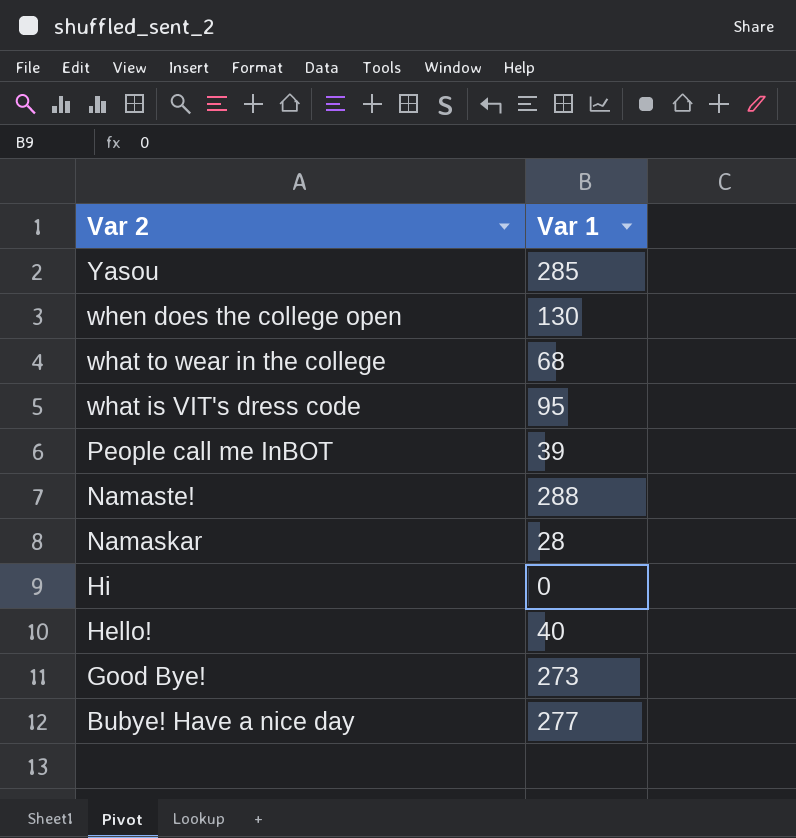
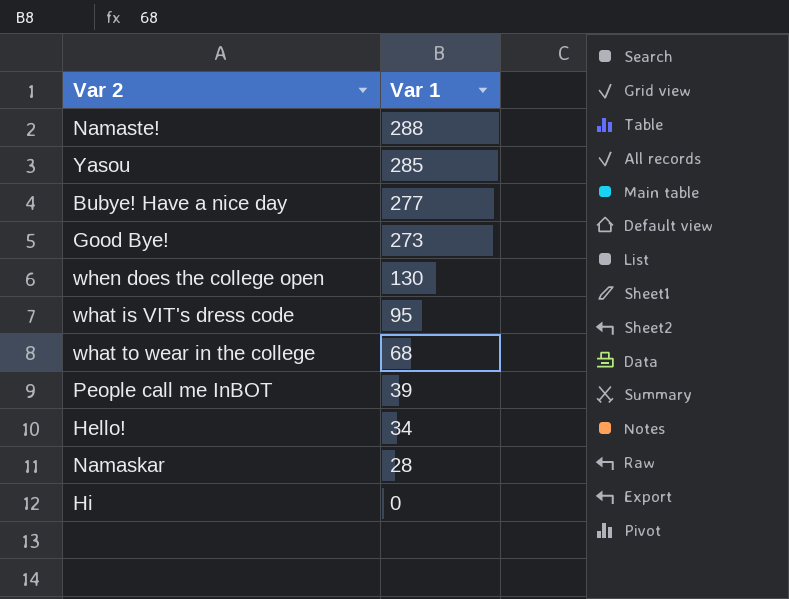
row order: Var 2 descending -> Var 1 descending
Hello! | Var 1: 40 -> 34

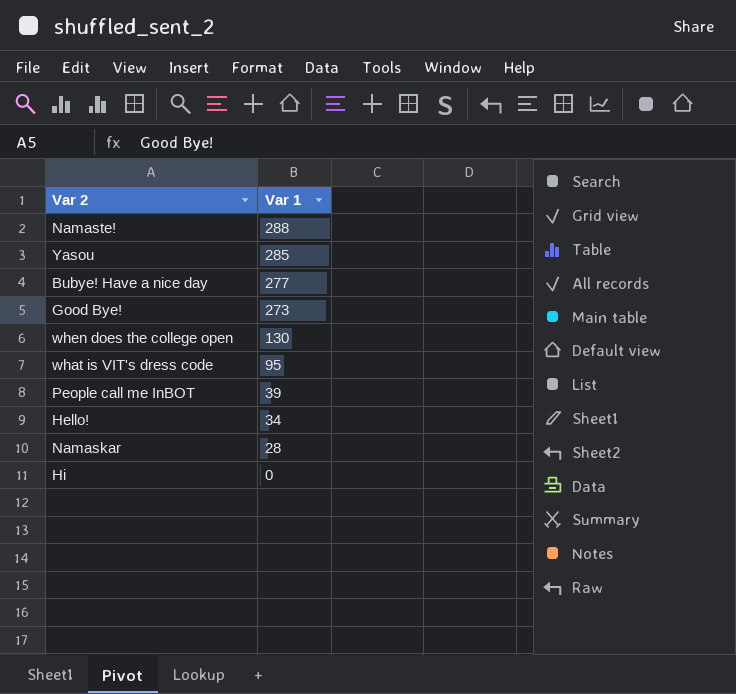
row what to wear in the college: 68 -> none

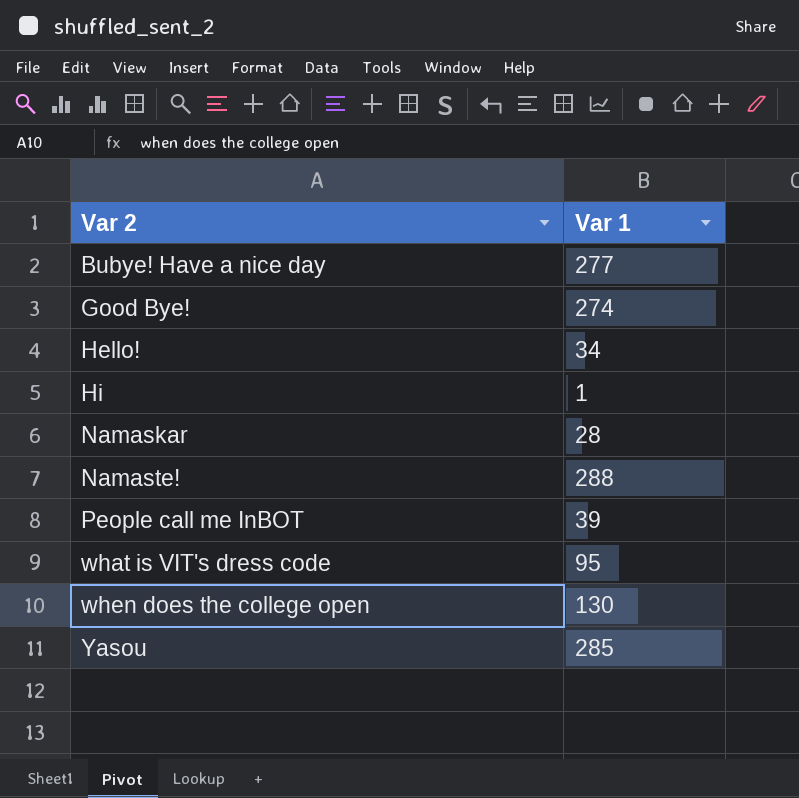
row order: Var 1 descending -> Var 2 ascending
Good Bye! | Var 1: 273 -> 274
Hi | Var 1: 0 -> 1

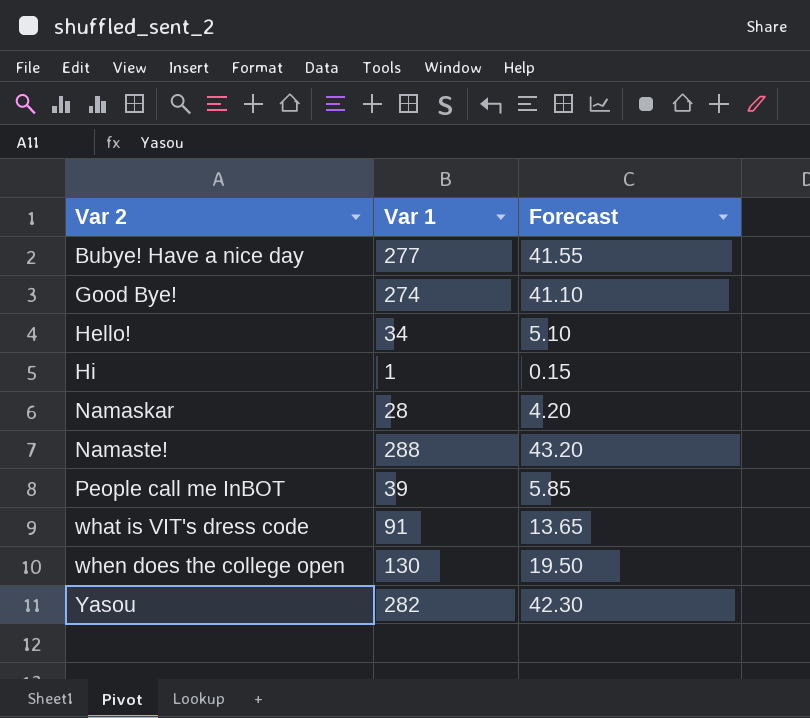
column Forecast | formula: none -> [Var 1] * 0.15
what is VIT's dress code | Var 1: 95 -> 91
Yasou | Var 1: 285 -> 282

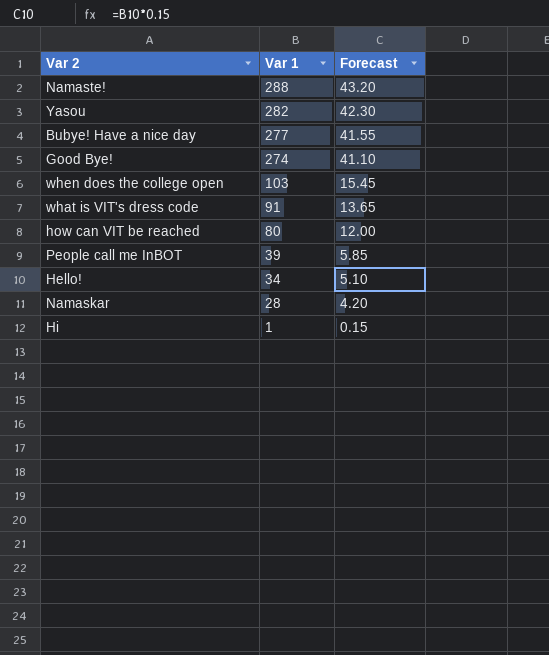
row order: Var 2 ascending -> Var 1 descending
when does the college open | Var 1: 130 -> 103
when does the college open | Forecast: 19.50 -> 15.45
row how can VIT be reached: none -> 80 | 12.00

